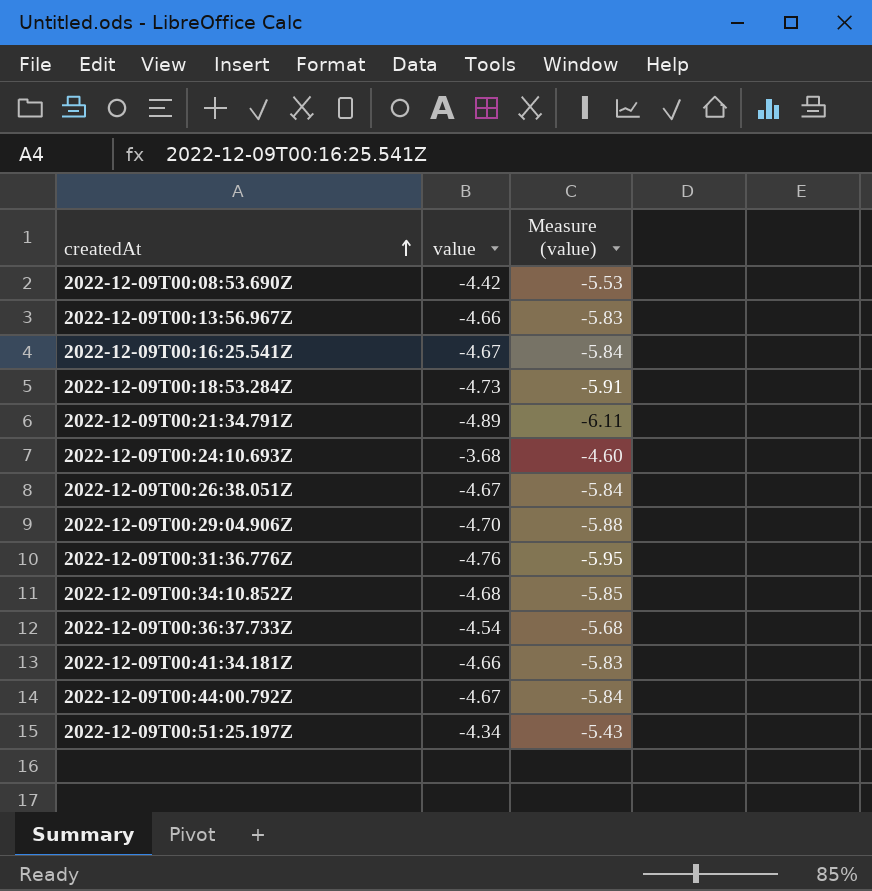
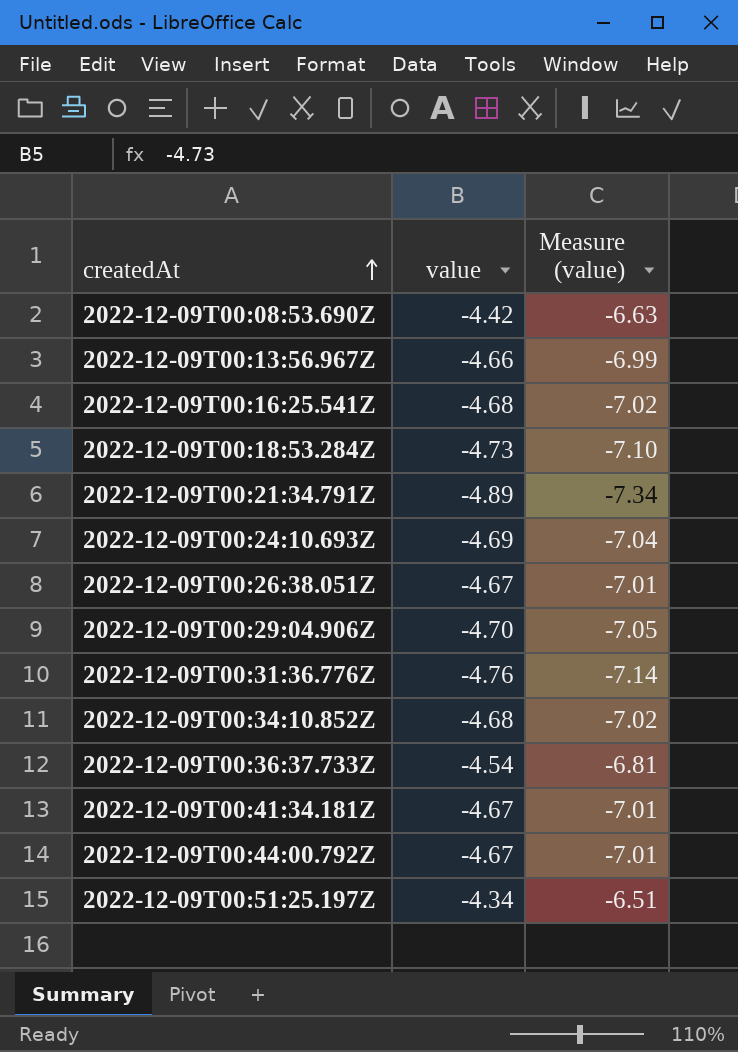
column Measure (value) | formula: [value] * 1.25 -> [value] * 1.5
2022-12-09T00:16:25.541Z | value: -4.67 -> -4.68
2022-12-09T00:24:10.693Z | value: -3.68 -> -4.69
2022-12-09T00:41:34.181Z | value: -4.66 -> -4.67

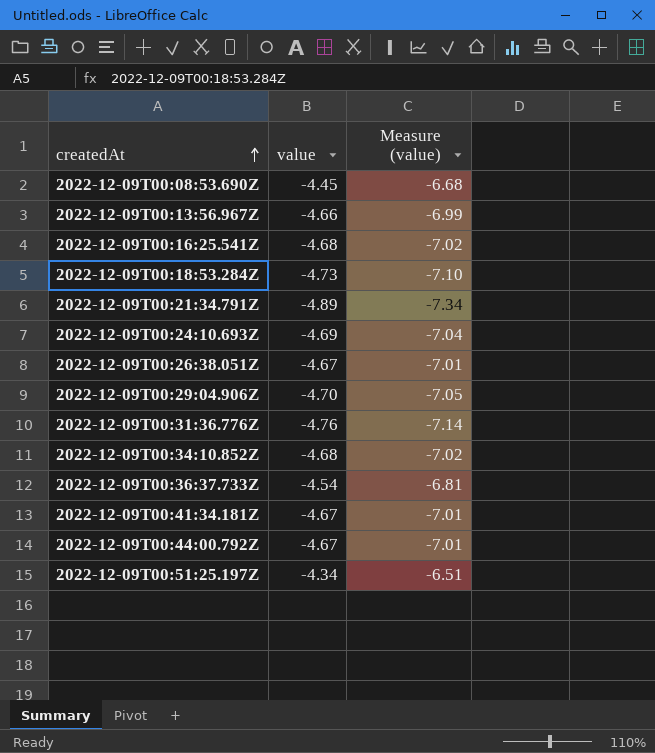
2022-12-09T00:08:53.690Z | value: -4.42 -> -4.45
2022-12-09T00:08:53.690Z | Measure (value): -6.63 -> -6.68

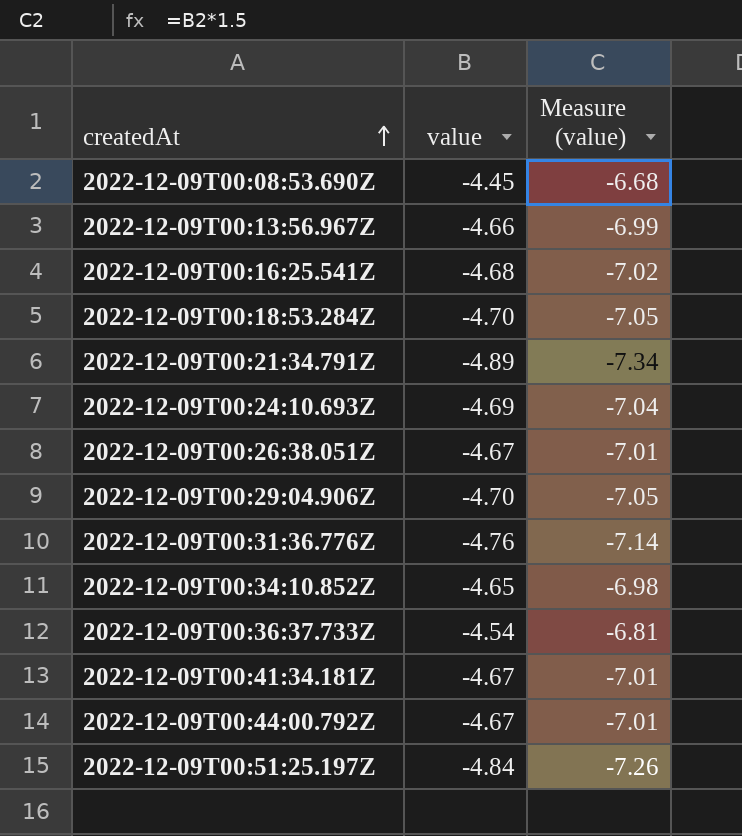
2022-12-09T00:18:53.284Z | value: -4.73 -> -4.70
2022-12-09T00:18:53.284Z | Measure (value): -7.10 -> -7.05
2022-12-09T00:34:10.852Z | value: -4.68 -> -4.65
2022-12-09T00:34:10.852Z | Measure (value): -7.02 -> -6.98
2022-12-09T00:51:25.197Z | value: -4.34 -> -4.84
2022-12-09T00:51:25.197Z | Measure (value): -6.51 -> -7.26

